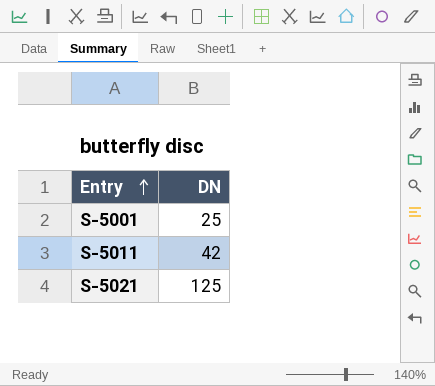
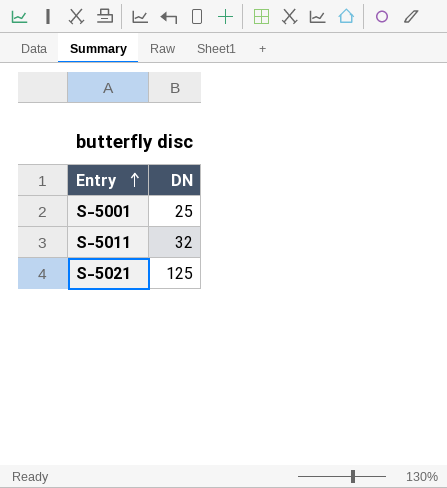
S-5011 | DN: 42 -> 32

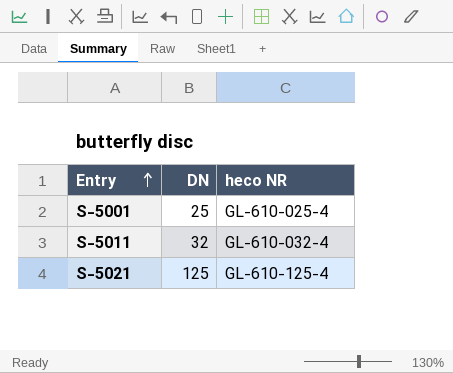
column heco NR | position: none -> 3

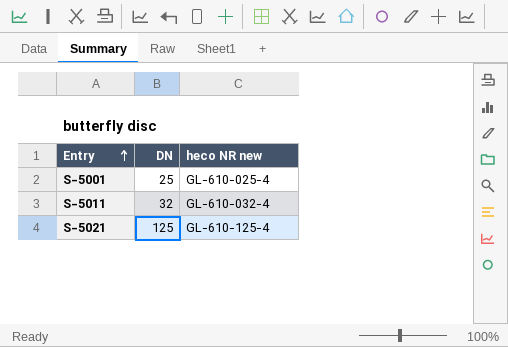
column name: heco NR -> heco NR new

